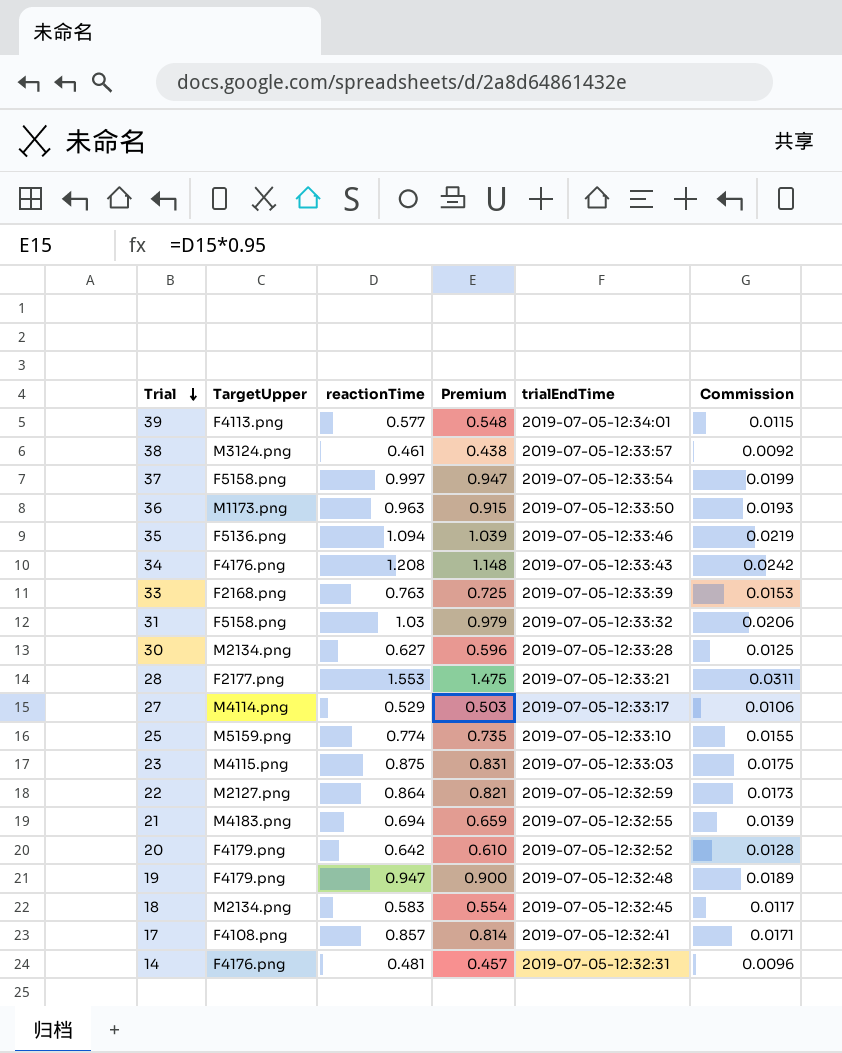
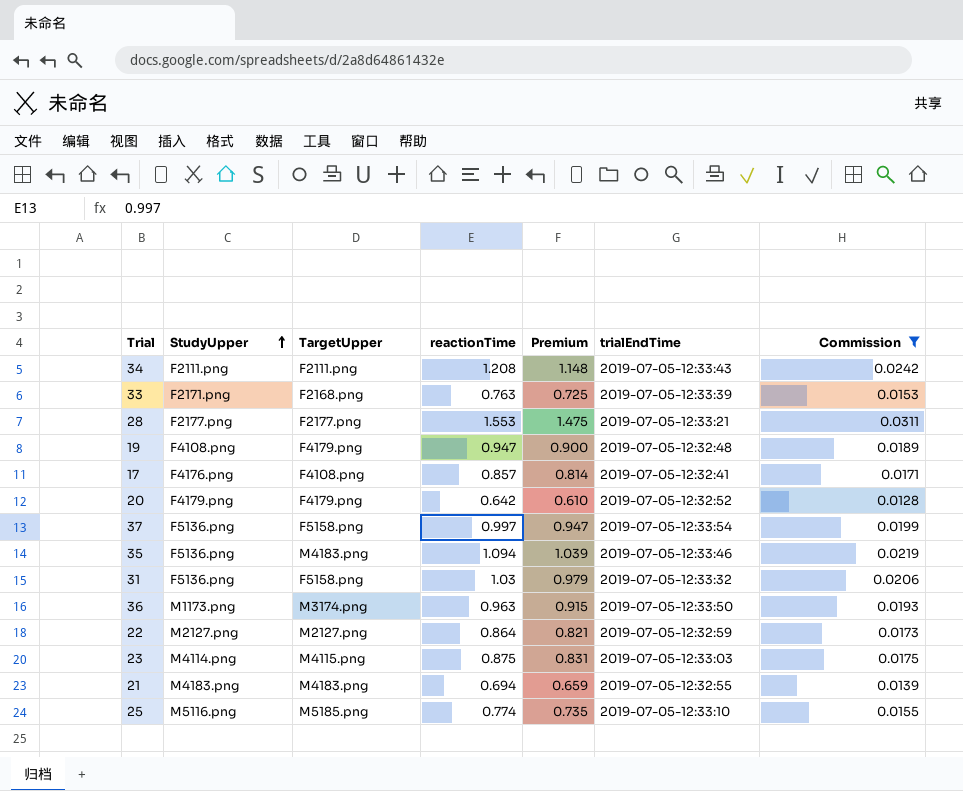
filter: none -> Commission >= 0.0128
row order: Trial descending -> StudyUpper ascending
column StudyUpper | position: none -> 2
34 | TargetUpper: F4176.png -> F2111.png
35 | TargetUpper: F5136.png -> M4183.png
36 | TargetUpper: M1173.png -> M3174.png
25 | TargetUpper: M5159.png -> M5185.png

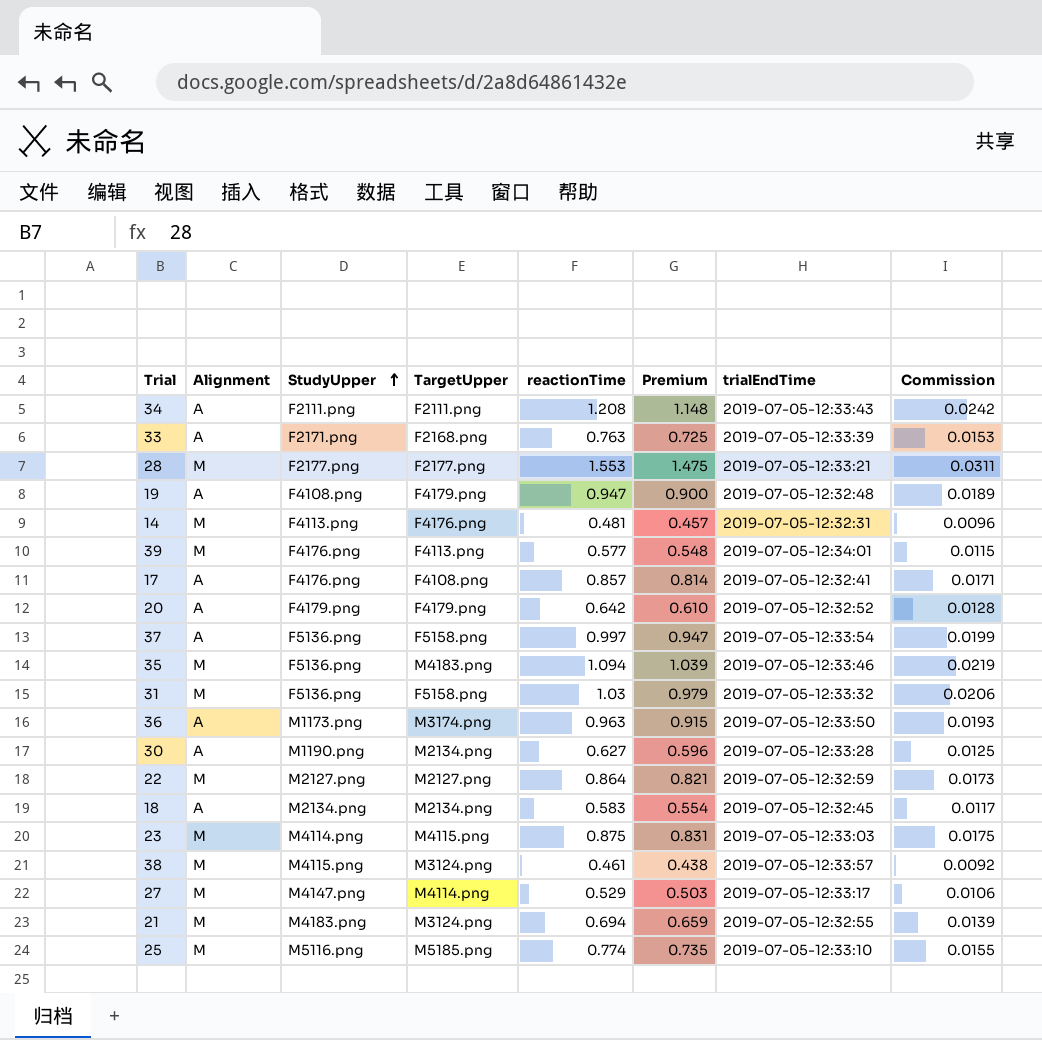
filter: Commission >= 0.0128 -> none
column Alignment | position: none -> 2
21 | TargetUpper: M4183.png -> M3124.png

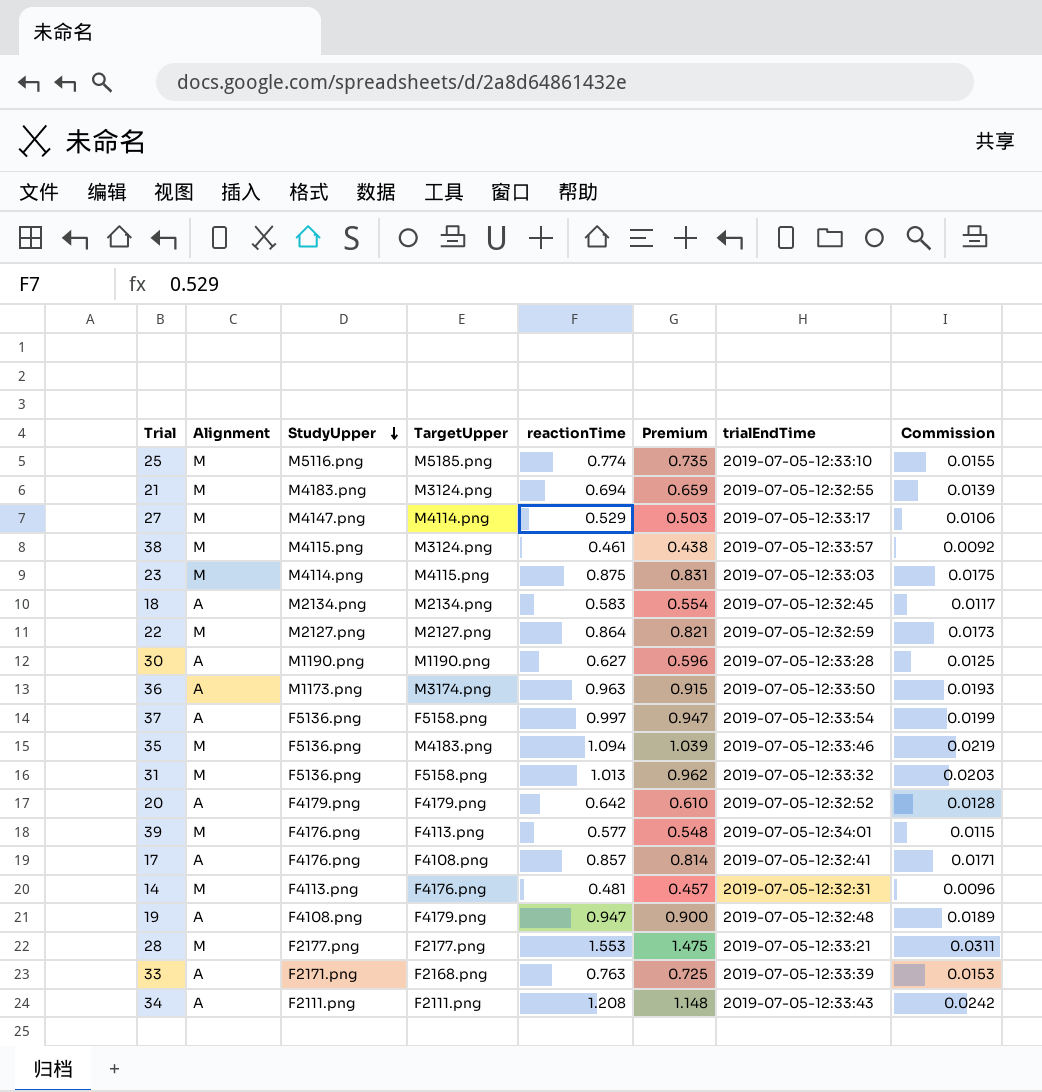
row order: StudyUpper ascending -> StudyUpper descending
30 | TargetUpper: M2134.png -> M1190.png
31 | reactionTime: 1.03 -> 1.013
31 | Premium: 0.979 -> 0.962
31 | Commission: 0.0206 -> 0.0203

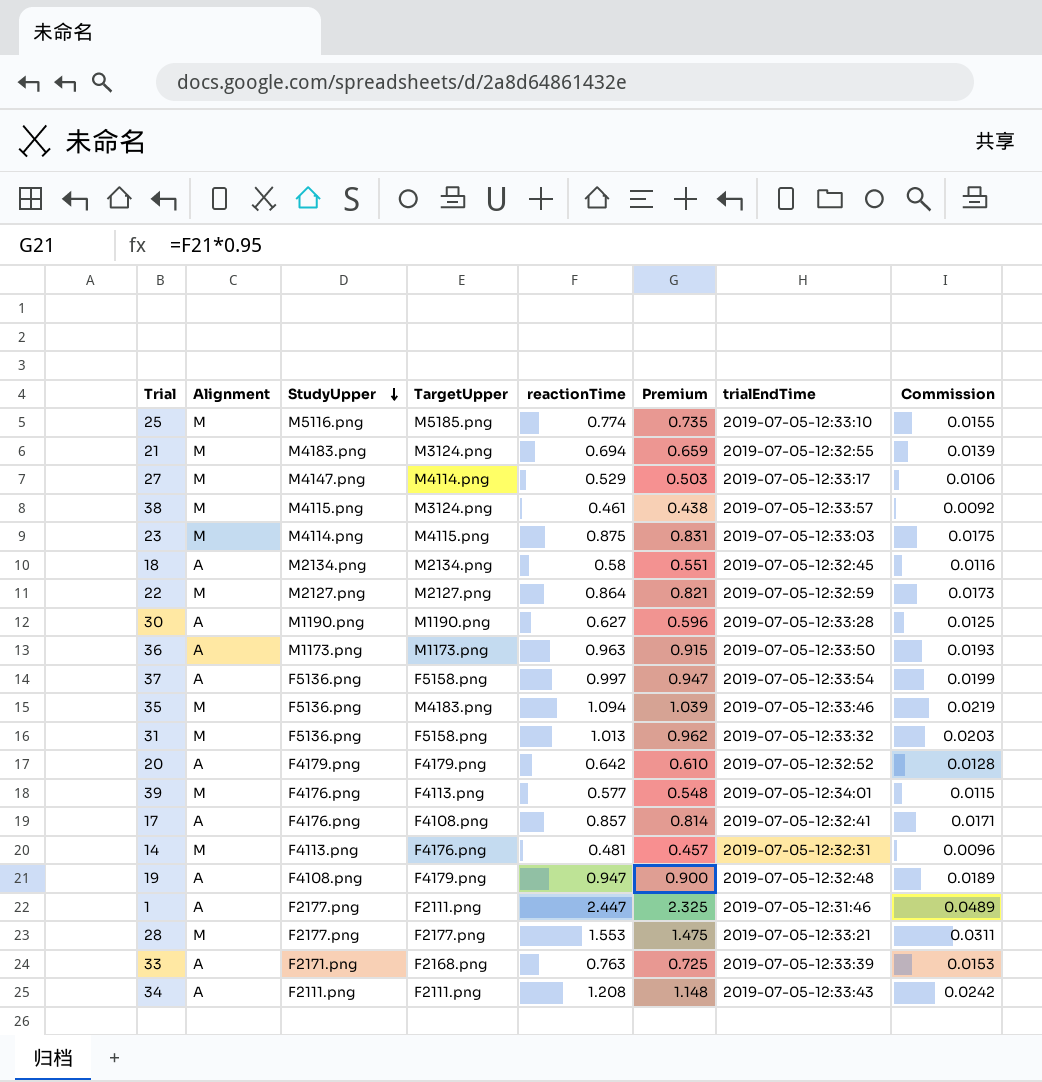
18 | reactionTime: 0.583 -> 0.58
18 | Premium: 0.554 -> 0.551
18 | Commission: 0.0117 -> 0.0116
36 | TargetUpper: M3174.png -> M1173.png
row 1: none -> A | F2177.png | F2111.png | 2.447 | 2.325 | 2019-07-05-12:31:46 | 0.0489

